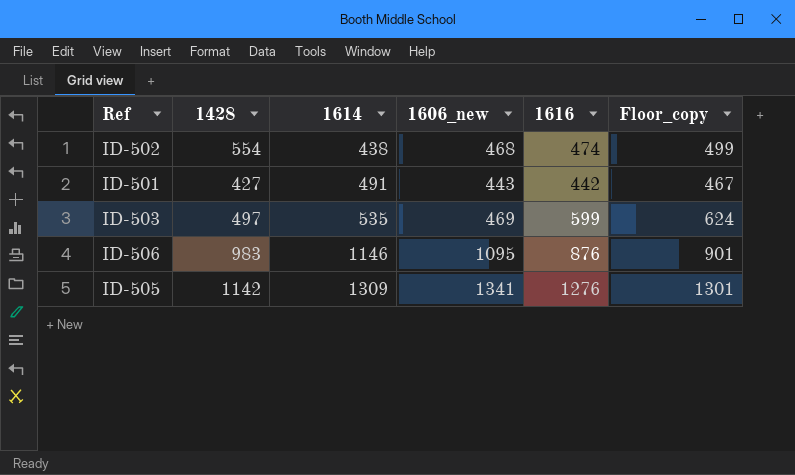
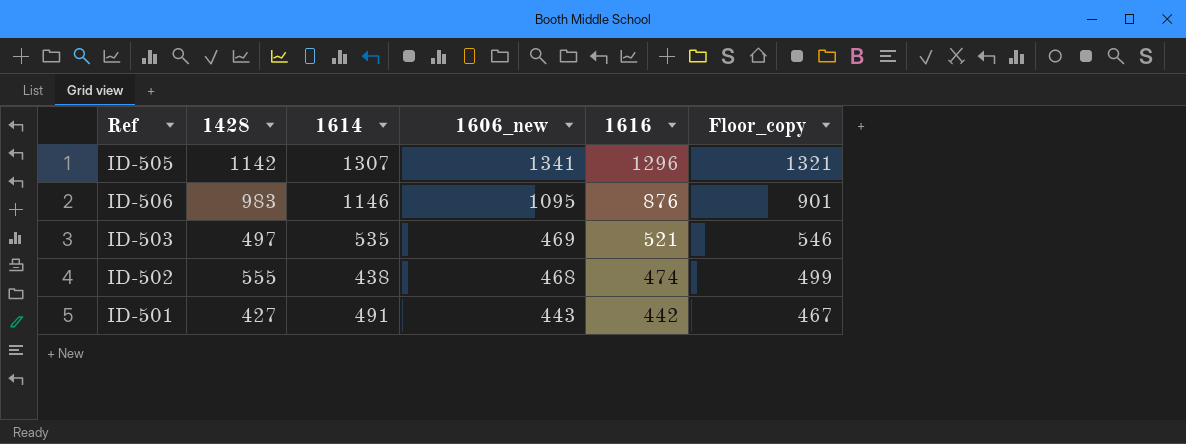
row order: 1614 ascending -> 1606_new descending
ID-505 | 1614: 1309 -> 1307
ID-505 | 1616: 1276 -> 1296
ID-505 | Floor_copy: 1301 -> 1321
ID-503 | 1616: 599 -> 521
ID-503 | Floor_copy: 624 -> 546
ID-502 | 1428: 554 -> 555

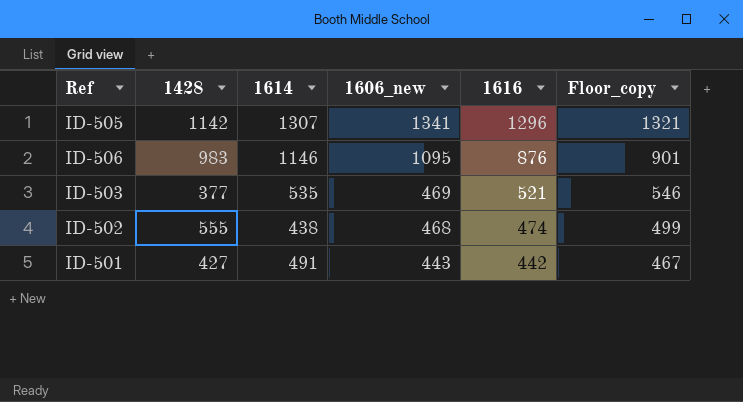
ID-503 | 1428: 497 -> 377

